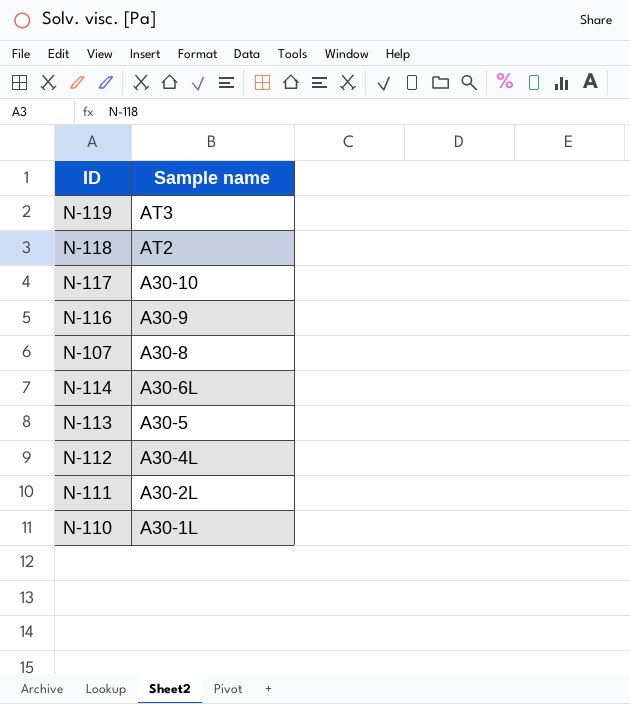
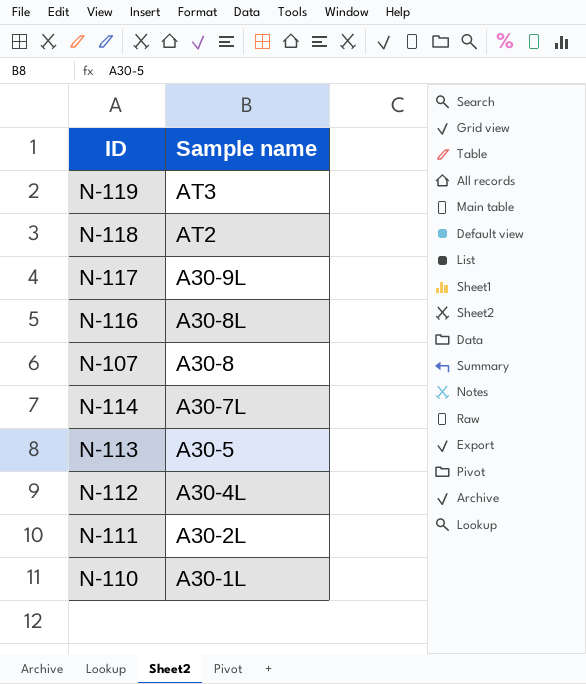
N-117 | Sample name: A30-10 -> A30-9L
N-116 | Sample name: A30-9 -> A30-8L
N-114 | Sample name: A30-6L -> A30-7L

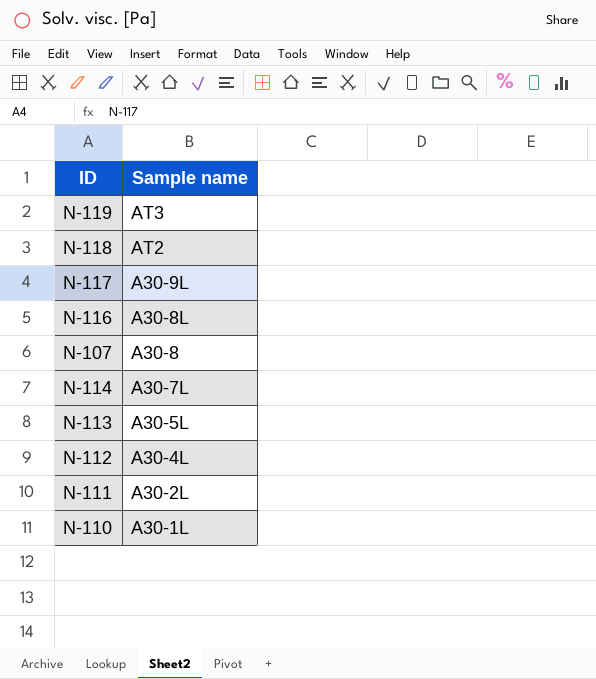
N-113 | Sample name: A30-5 -> A30-5L

